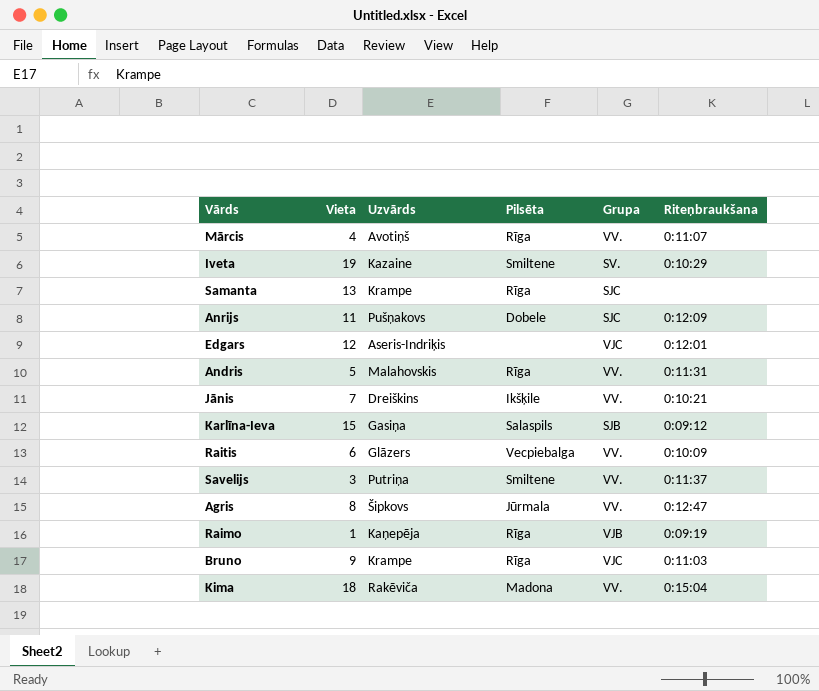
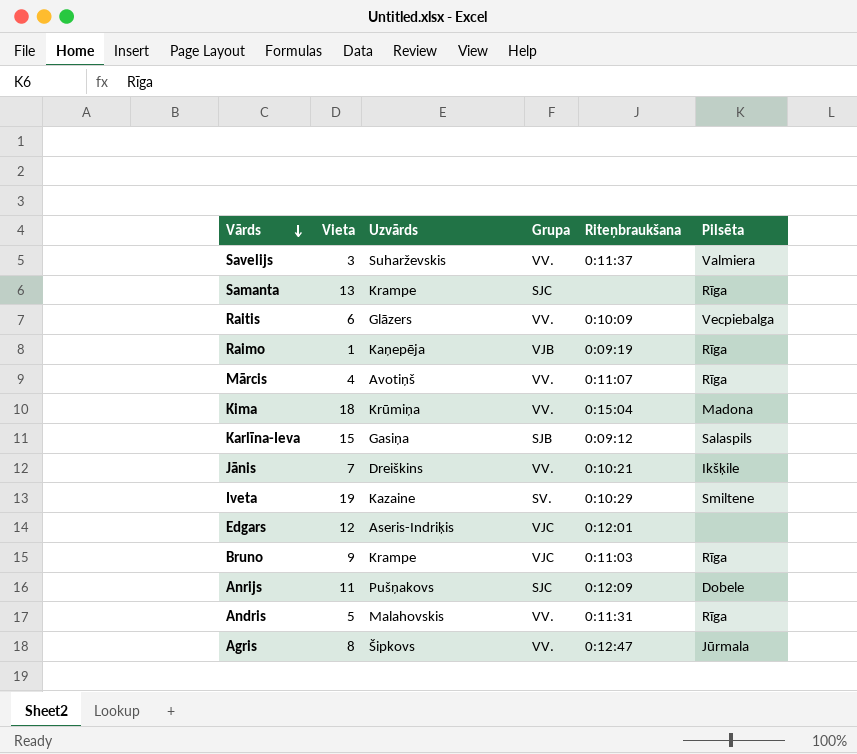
row order: none -> Vārds descending
column Pilsēta | position: 4 -> 6
Savelijs | Uzvārds: Putriņa -> Suharževskis
Savelijs | Pilsēta: Smiltene -> Valmiera
Kima | Uzvārds: Rakēviča -> Krūmiņa

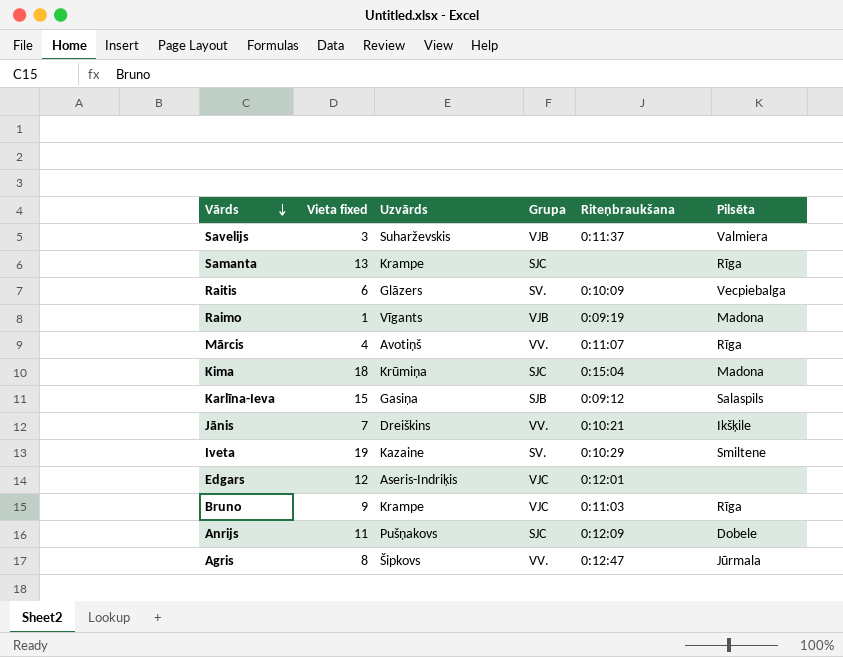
column name: Vieta -> Vieta fixed
row Andris: 5 | Malahovskis | VV. | 0:11:31 | Rīga -> none
Savelijs | Grupa: VV. -> VJB
Raitis | Grupa: VV. -> SV.
Raimo | Uzvārds: Kaņepēja -> Vīgants
Raimo | Pilsēta: Rīga -> Madona
Kima | Grupa: VV. -> SJC

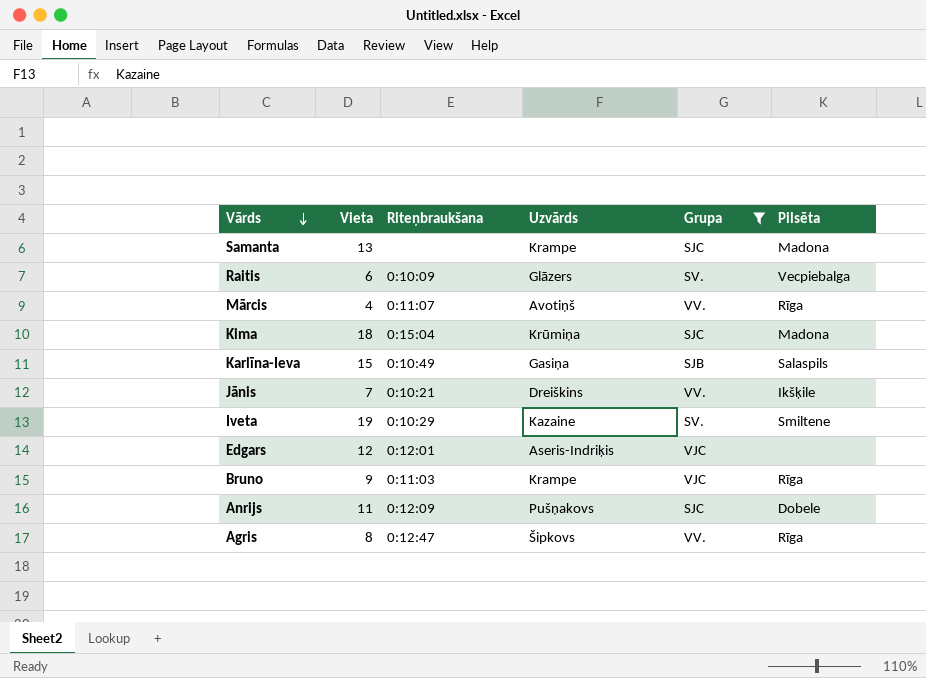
filter: none -> Grupa != VJB
column name: Vieta fixed -> Vieta
column Riteņbraukšana | position: 5 -> 3
Samanta | Pilsēta: Rīga -> Madona
Karlīna-Ieva | Riteņbraukšana: 0:09:12 -> 0:10:49
Agris | Pilsēta: Jūrmala -> Rīga

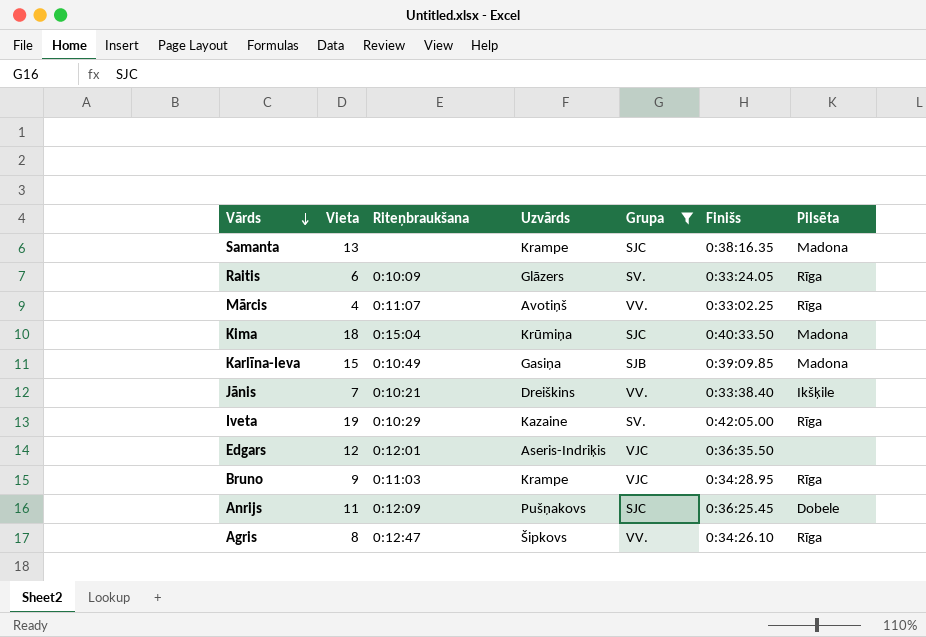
column Finišs | position: none -> 6
Raitis | Pilsēta: Vecpiebalga -> Rīga
Karlīna-Ieva | Pilsēta: Salaspils -> Madona
Iveta | Pilsēta: Smiltene -> Rīga

